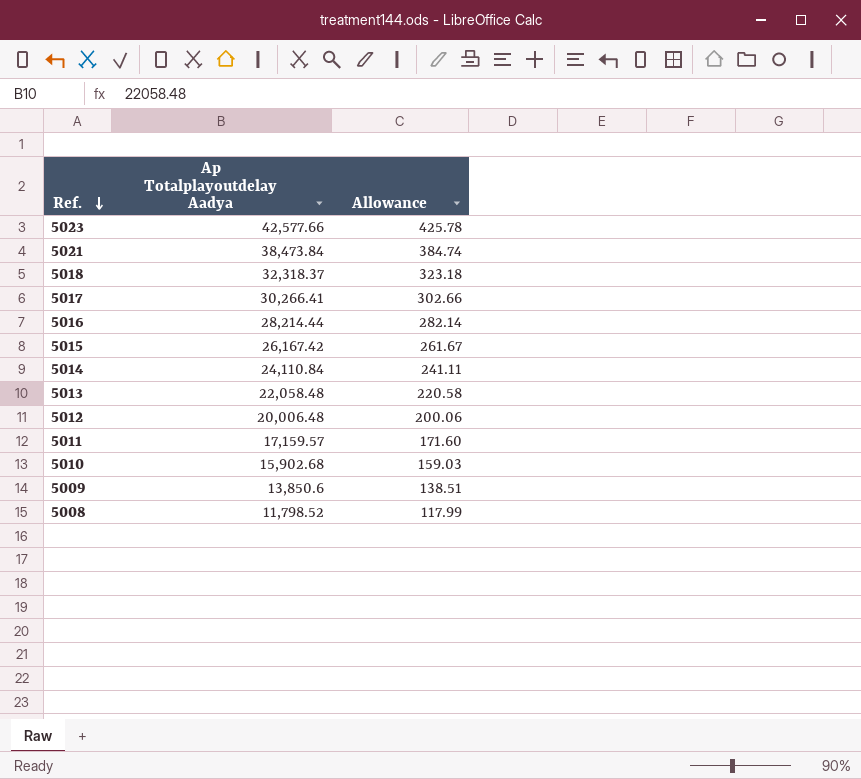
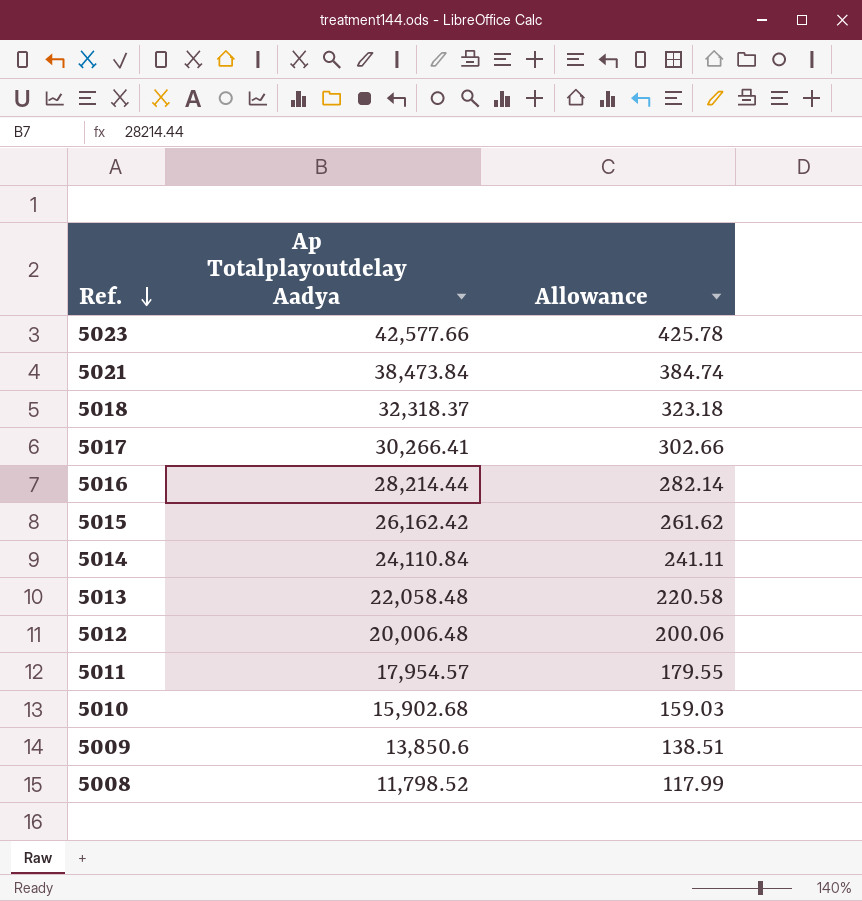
5015 | Ap Totalplayoutdelay Aadya: 26,167.42 -> 26,162.42
5015 | Allowance: 261.67 -> 261.62
5011 | Ap Totalplayoutdelay Aadya: 17,159.57 -> 17,954.57
5011 | Allowance: 171.60 -> 179.55

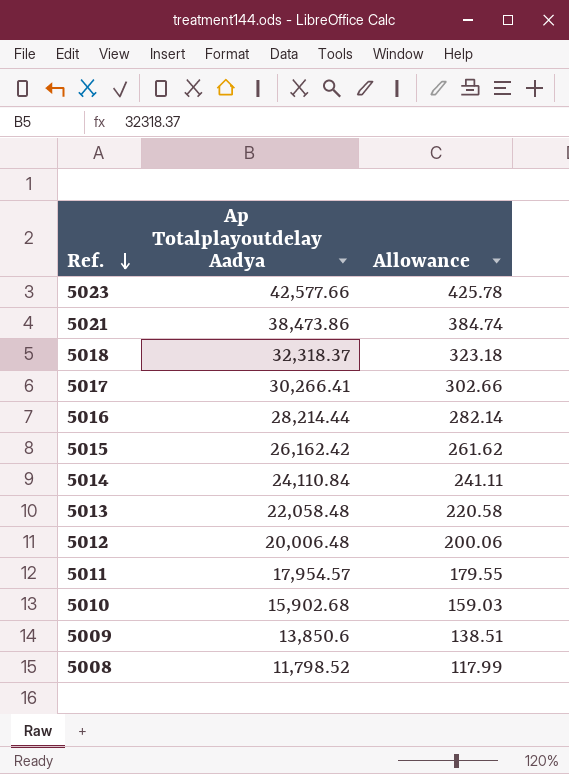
5021 | Ap Totalplayoutdelay Aadya: 38,473.84 -> 38,473.86

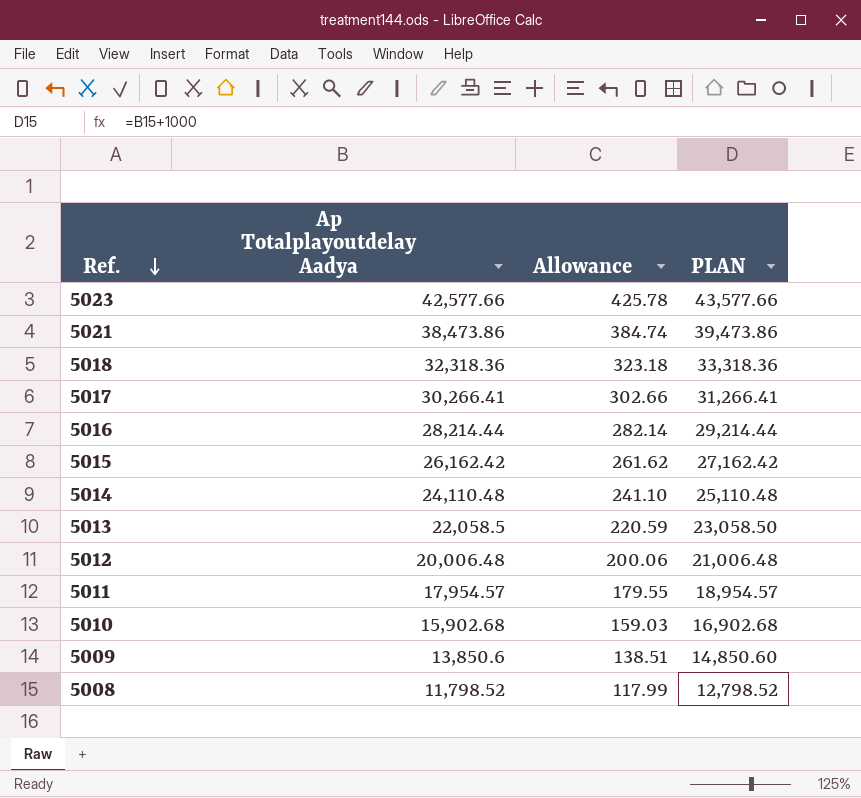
column PLAN | formula: none -> [Ap Totalplayoutdelay Aadya] + 1000
5018 | Ap Totalplayoutdelay Aadya: 32,318.37 -> 32,318.36
5014 | Ap Totalplayoutdelay Aadya: 24,110.84 -> 24,110.48
5014 | Allowance: 241.11 -> 241.10
5013 | Ap Totalplayoutdelay Aadya: 22,058.48 -> 22,058.5
5013 | Allowance: 220.58 -> 220.59

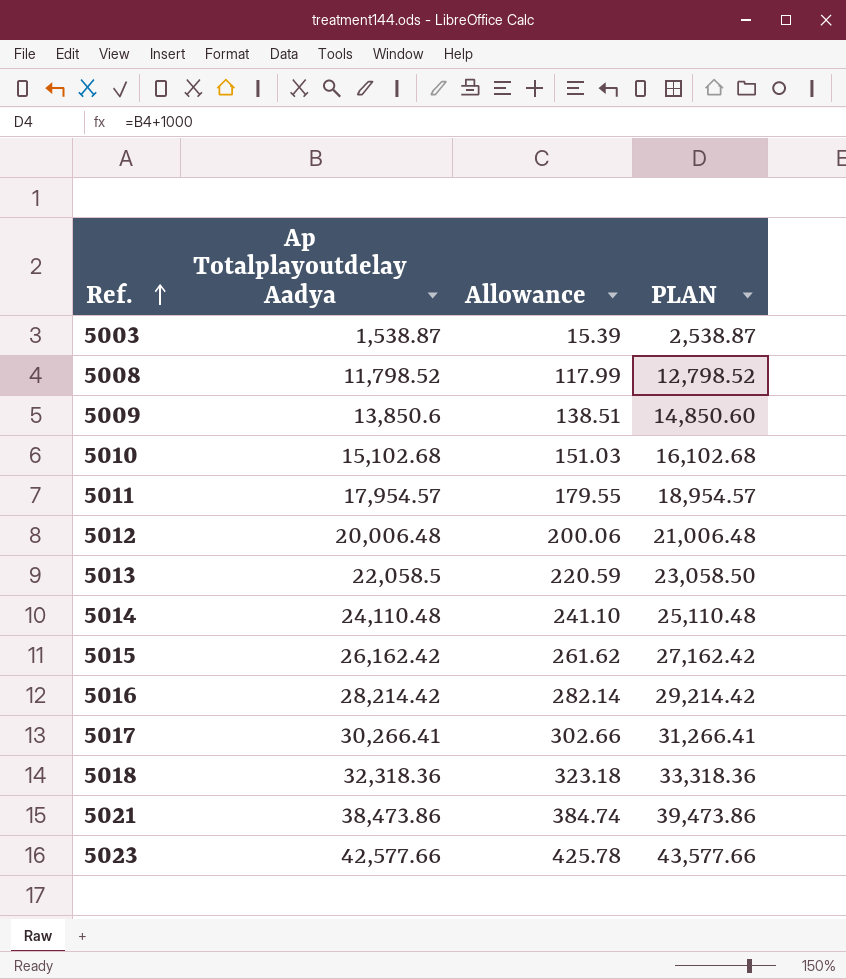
row order: Ref. descending -> Ref. ascending
row 5003: none -> 1,538.87 | 15.39 | 2,538.87
5010 | Ap Totalplayoutdelay Aadya: 15,902.68 -> 15,102.68
5010 | Allowance: 159.03 -> 151.03
5010 | PLAN: 16,902.68 -> 16,102.68
5016 | Ap Totalplayoutdelay Aadya: 28,214.44 -> 28,214.42
5016 | PLAN: 29,214.44 -> 29,214.42

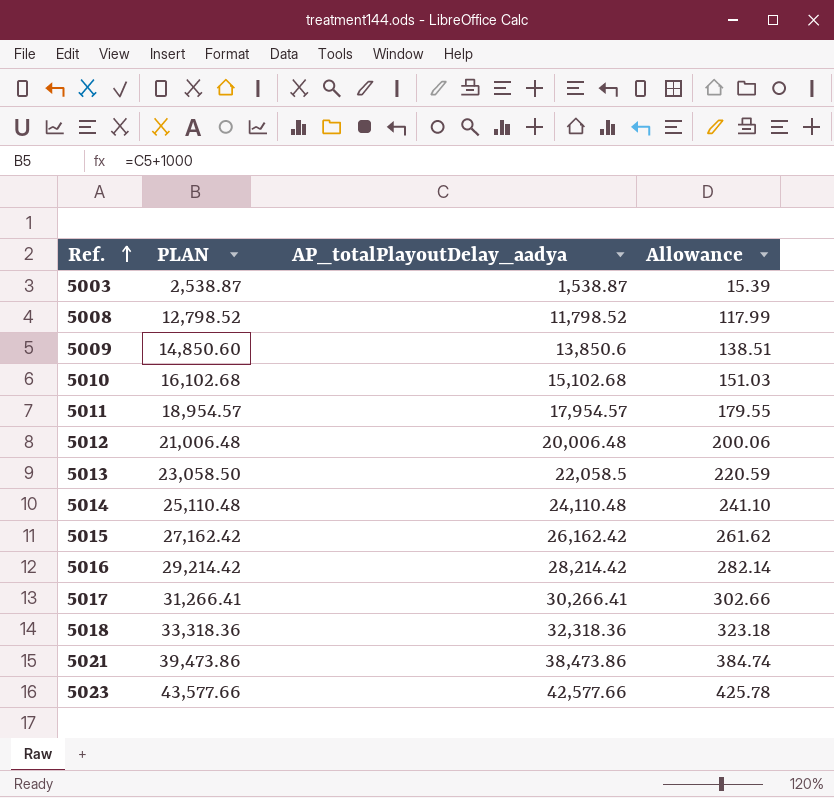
column PLAN | position: 4 -> 2
column name: Ap Totalplayoutdelay Aadya -> AP_totalPlayoutDelay_aadya

